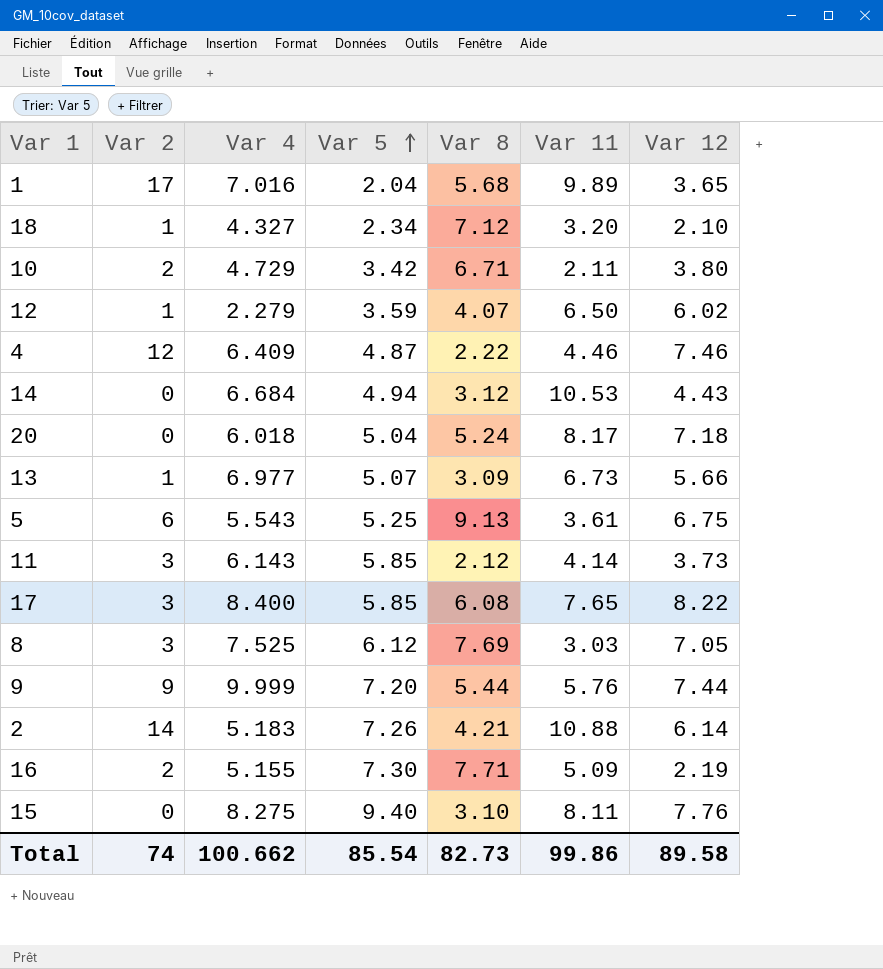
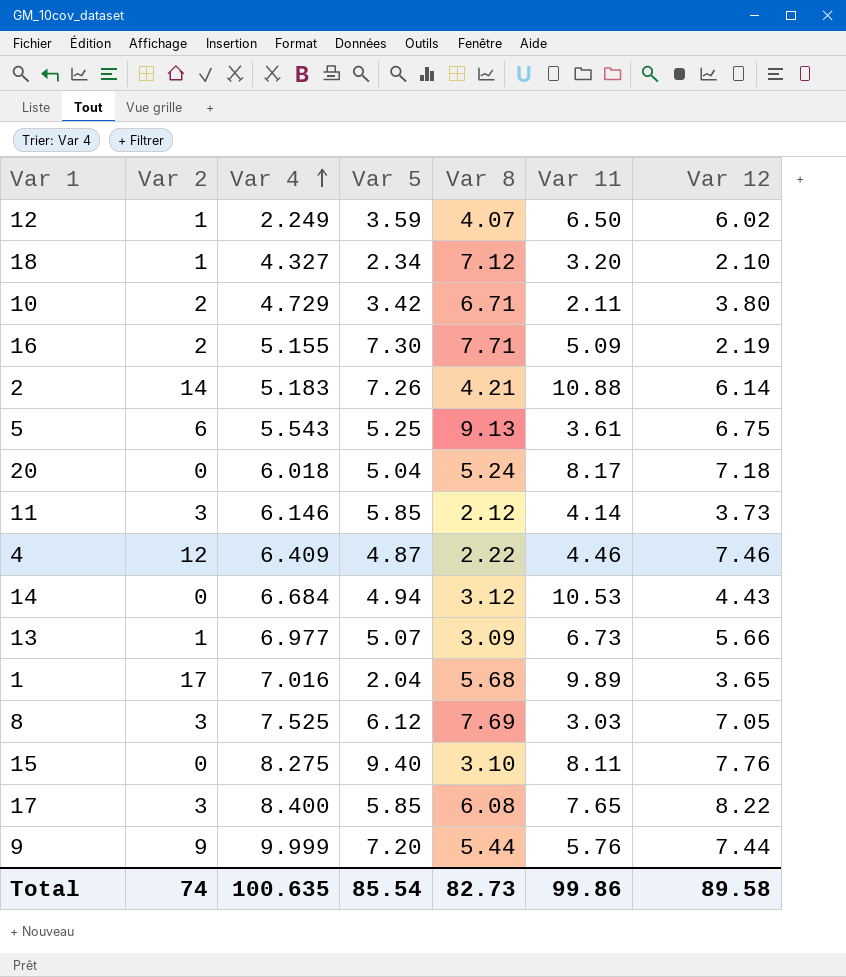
row order: Var 5 ascending -> Var 4 ascending
12 | Var 4: 2.279 -> 2.249
11 | Var 4: 6.143 -> 6.146
Total | Var 4: 100.662 -> 100.635

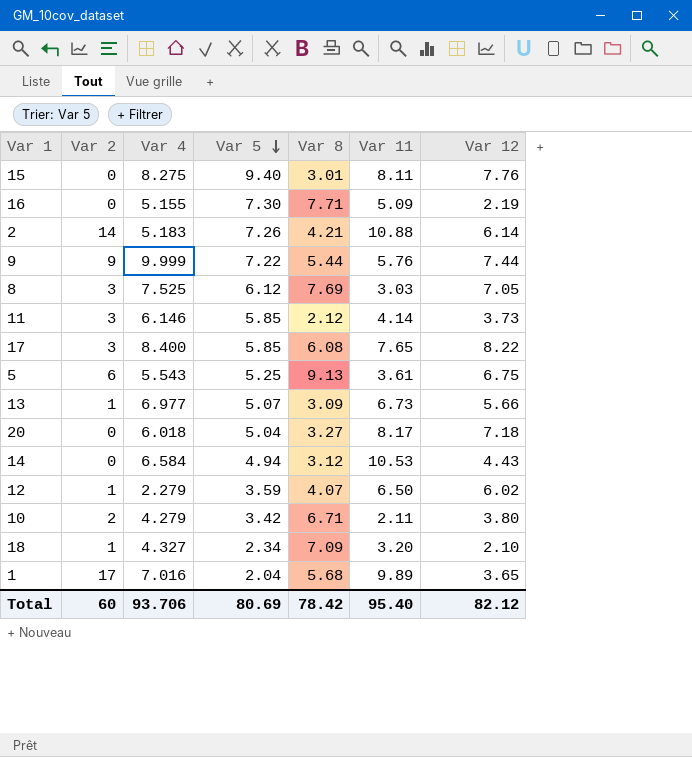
row order: Var 4 ascending -> Var 5 descending
row 4: 12 | 6.409 | 4.87 | 2.22 | 4.46 | 7.46 -> none
15 | Var 8: 3.10 -> 3.01
16 | Var 2: 2 -> 0
9 | Var 5: 7.20 -> 7.22
20 | Var 8: 5.24 -> 3.27
14 | Var 4: 6.684 -> 6.584
12 | Var 4: 2.249 -> 2.279
10 | Var 4: 4.729 -> 4.279
18 | Var 8: 7.12 -> 7.09
Total | Var 2: 74 -> 60
Total | Var 4: 100.635 -> 93.706
Total | Var 5: 85.54 -> 80.69
Total | Var 8: 82.73 -> 78.42
Total | Var 11: 99.86 -> 95.40
Total | Var 12: 89.58 -> 82.12

